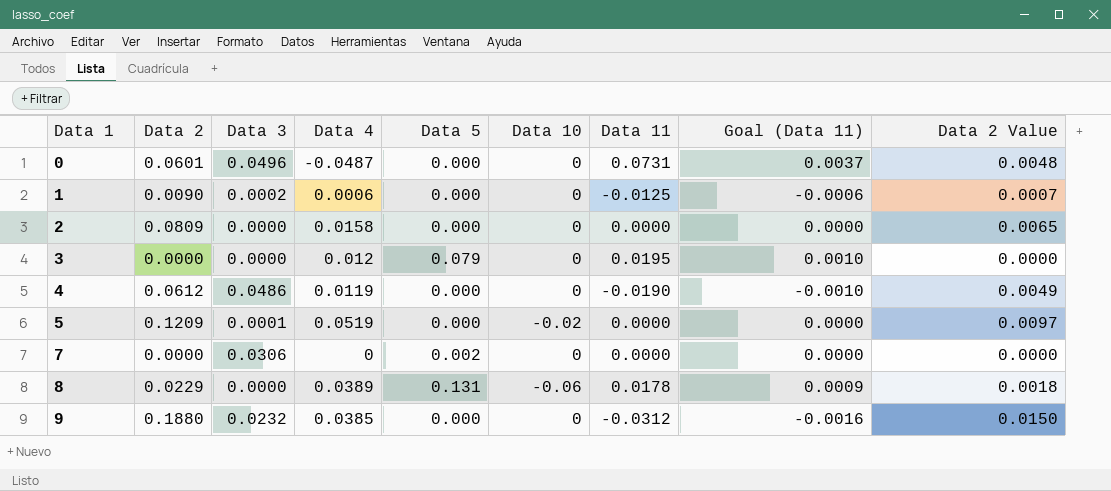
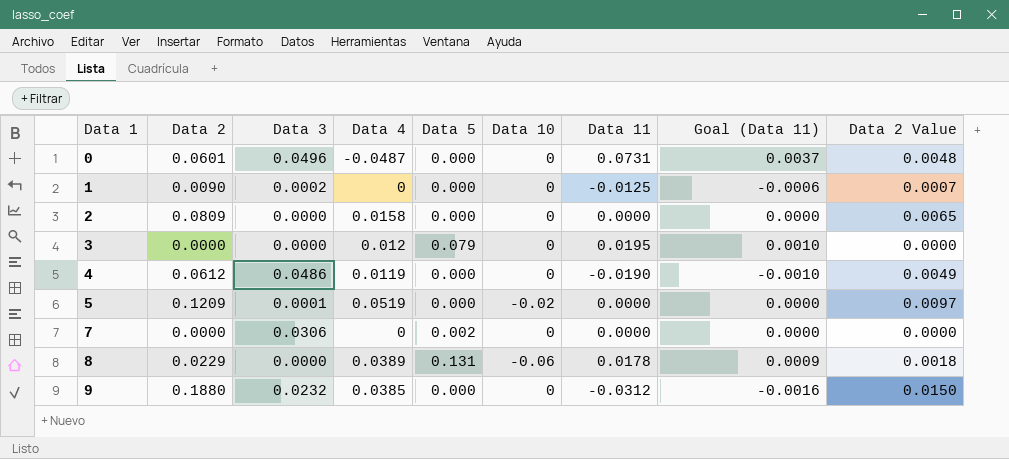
1 | Data 4: 0.0006 -> 0

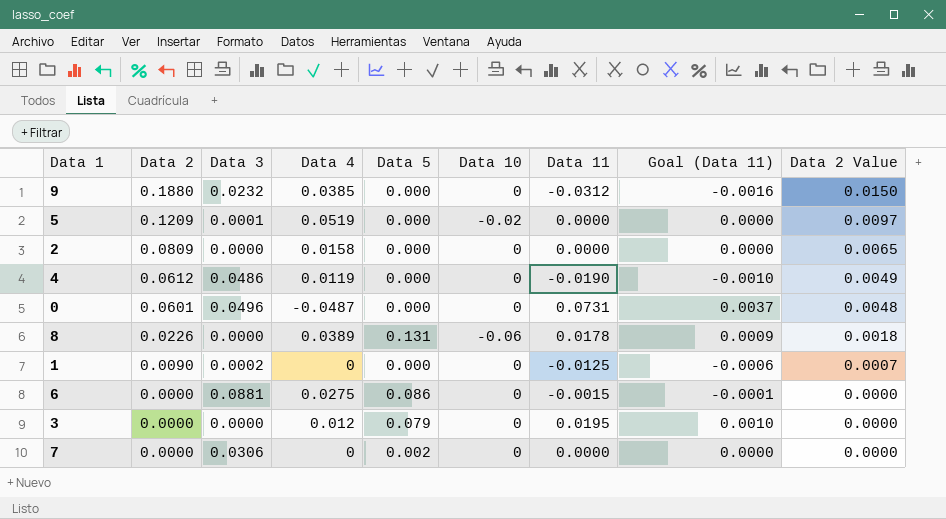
row order: Data 1 ascending -> Data 2 descending
8 | Data 2: 0.0229 -> 0.0226
row 6: none -> 0.0000 | 0.0881 | 0.0275 | 0.086 | 0 | -0.0015 | -0.0001 | 0.0000

